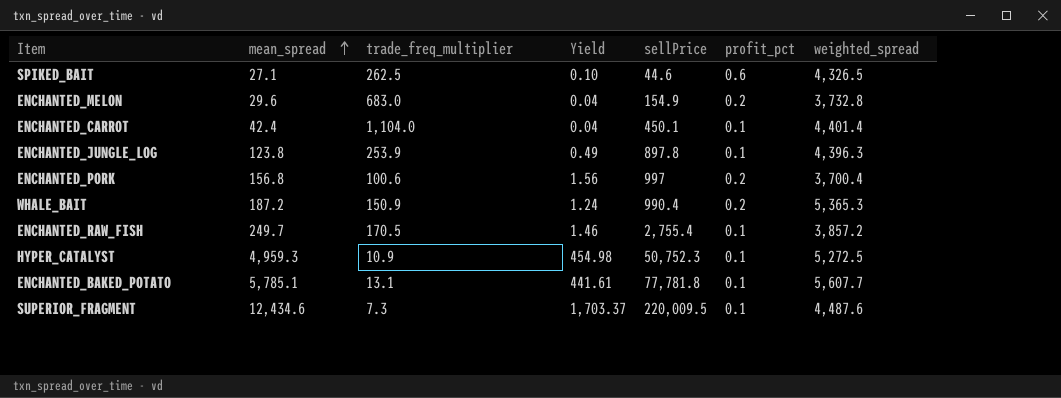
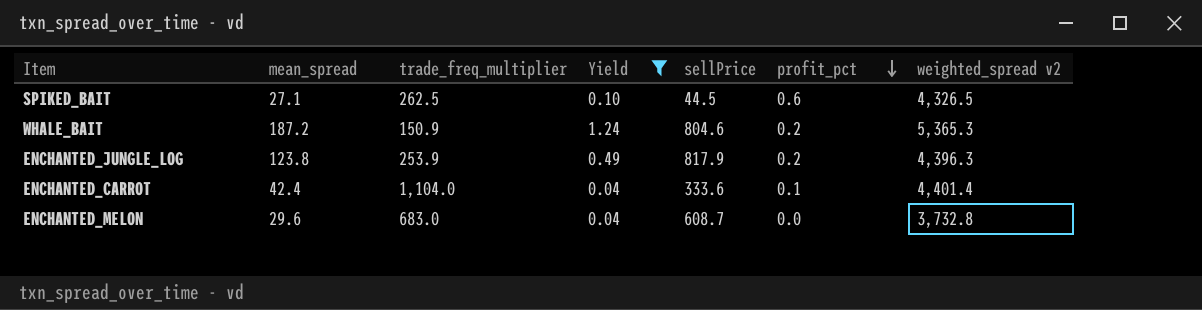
filter: none -> Yield <= 1.24
row order: mean_spread ascending -> profit_pct descending
column name: weighted_spread -> weighted_spread v2
SPIKED_BAIT | sellPrice: 44.6 -> 44.5
WHALE_BAIT | sellPrice: 990.4 -> 804.6
ENCHANTED_JUNGLE_LOG | sellPrice: 897.8 -> 817.9
ENCHANTED_JUNGLE_LOG | profit_pct: 0.1 -> 0.2
ENCHANTED_CARROT | sellPrice: 450.1 -> 333.6
ENCHANTED_MELON | sellPrice: 154.9 -> 608.7
ENCHANTED_MELON | profit_pct: 0.2 -> 0.0

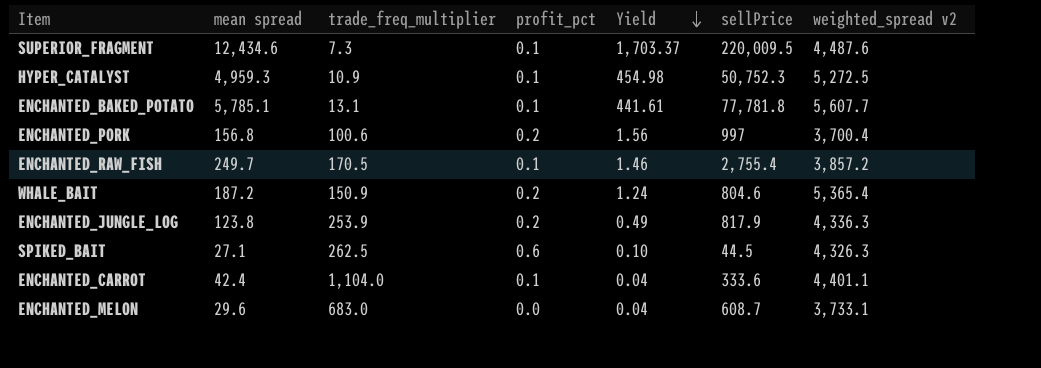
filter: Yield <= 1.24 -> none
row order: profit_pct descending -> Yield descending
column name: mean_spread -> mean spread
column profit_pct | position: 6 -> 4
WHALE_BAIT | weighted_spread v2: 5,365.3 -> 5,365.4
ENCHANTED_JUNGLE_LOG | weighted_spread v2: 4,396.3 -> 4,336.3
SPIKED_BAIT | weighted_spread v2: 4,326.5 -> 4,326.3
ENCHANTED_CARROT | weighted_spread v2: 4,401.4 -> 4,401.1
ENCHANTED_MELON | weighted_spread v2: 3,732.8 -> 3,733.1

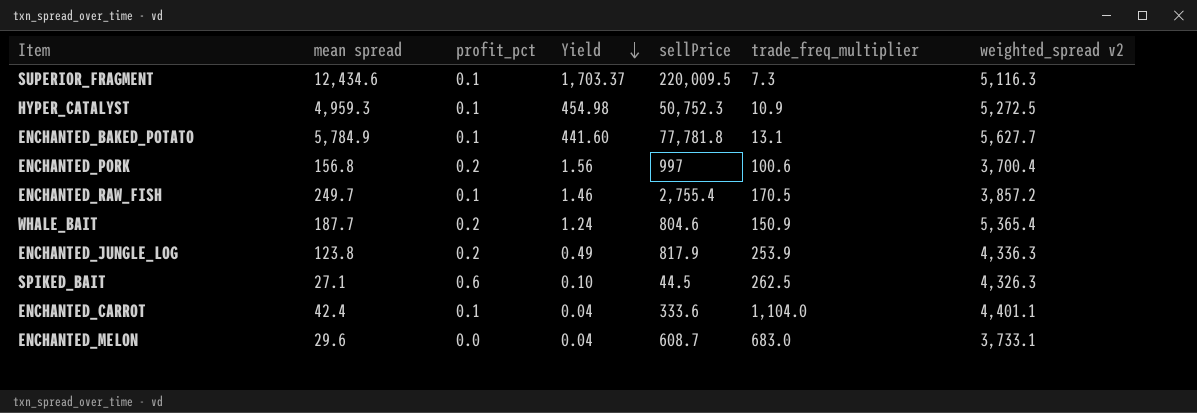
column trade_freq_multiplier | position: 3 -> 6
SUPERIOR_FRAGMENT | weighted_spread v2: 4,487.6 -> 5,116.3
ENCHANTED_BAKED_POTATO | mean spread: 5,785.1 -> 5,784.9
ENCHANTED_BAKED_POTATO | Yield: 441.61 -> 441.60
ENCHANTED_BAKED_POTATO | weighted_spread v2: 5,607.7 -> 5,627.7
WHALE_BAIT | mean spread: 187.2 -> 187.7

